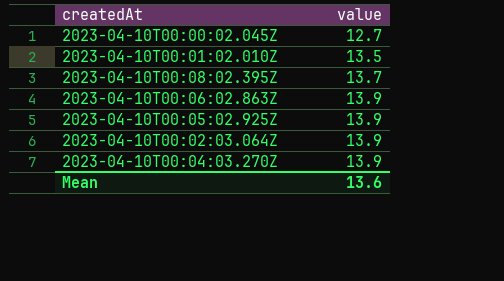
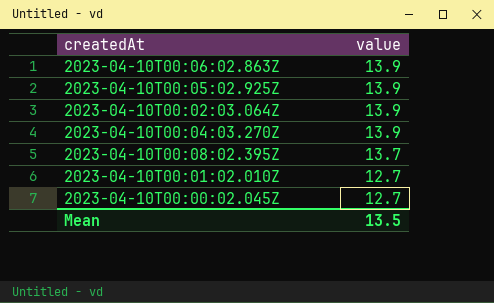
row order: value ascending -> value descending
2023-04-10T00:01:02.010Z | value: 13.5 -> 12.7
Mean | value: 13.6 -> 13.5

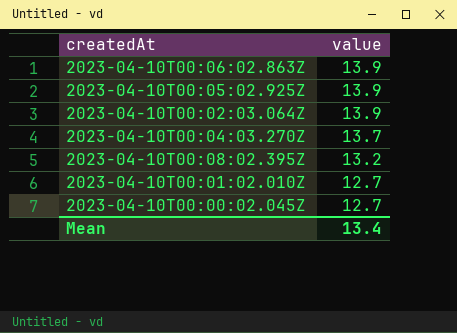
2023-04-10T00:04:03.270Z | value: 13.9 -> 13.7
2023-04-10T00:08:02.395Z | value: 13.7 -> 13.2
Mean | value: 13.5 -> 13.4

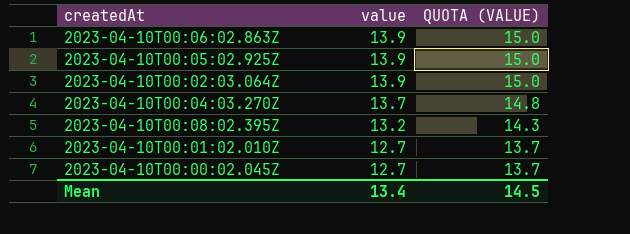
column QUOTA (VALUE) | formula: none -> [value] * 1.08

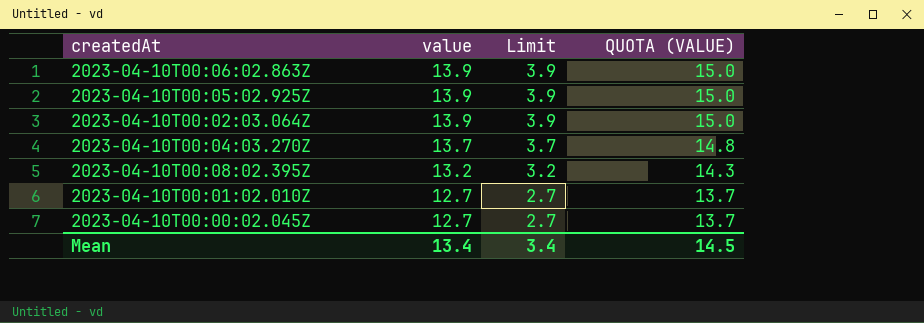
column Limit | formula: none -> [value] - 10

